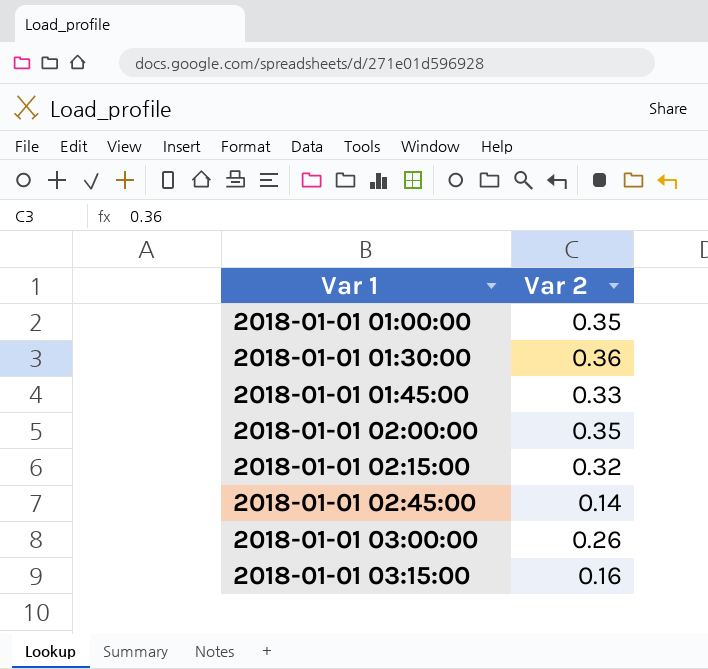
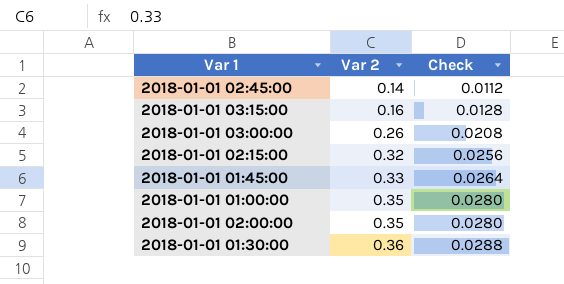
row order: Var 1 ascending -> Var 2 ascending
column Check | formula: none -> [Var 2] * 0.08

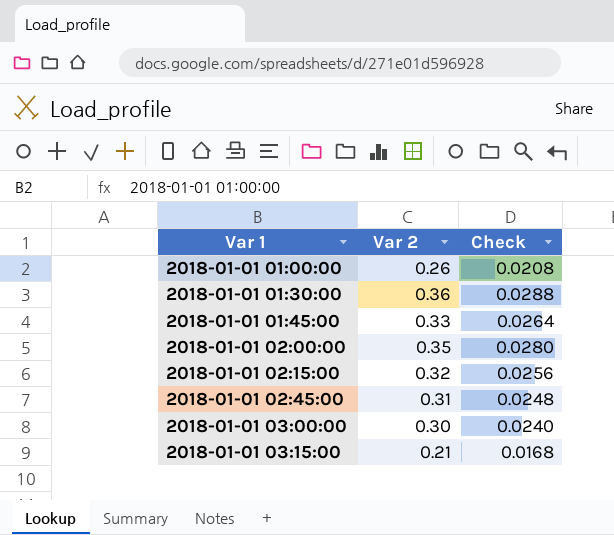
row order: Var 2 ascending -> Var 1 ascending
2018-01-01 01:00:00 | Var 2: 0.35 -> 0.26
2018-01-01 01:00:00 | Check: 0.0280 -> 0.0208
2018-01-01 02:45:00 | Var 2: 0.14 -> 0.31
2018-01-01 02:45:00 | Check: 0.0112 -> 0.0248
2018-01-01 03:00:00 | Var 2: 0.26 -> 0.30
2018-01-01 03:00:00 | Check: 0.0208 -> 0.0240
2018-01-01 03:15:00 | Var 2: 0.16 -> 0.21
2018-01-01 03:15:00 | Check: 0.0128 -> 0.0168

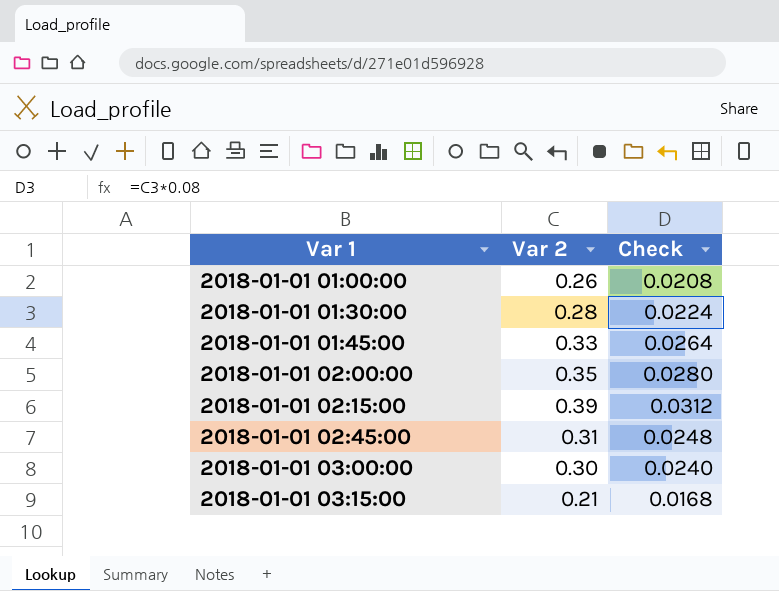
2018-01-01 01:30:00 | Var 2: 0.36 -> 0.28
2018-01-01 01:30:00 | Check: 0.0288 -> 0.0224
2018-01-01 02:15:00 | Var 2: 0.32 -> 0.39
2018-01-01 02:15:00 | Check: 0.0256 -> 0.0312

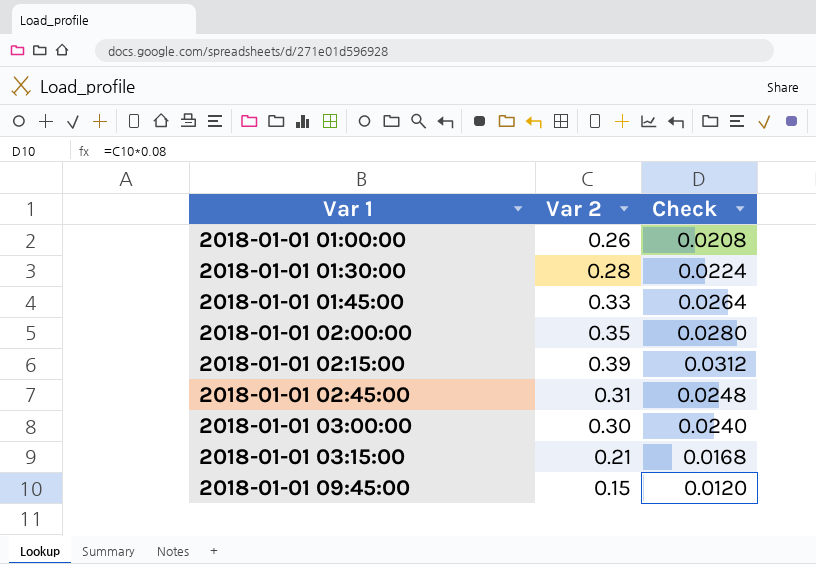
row 2018-01-01 09:45:00: none -> 0.15 | 0.0120

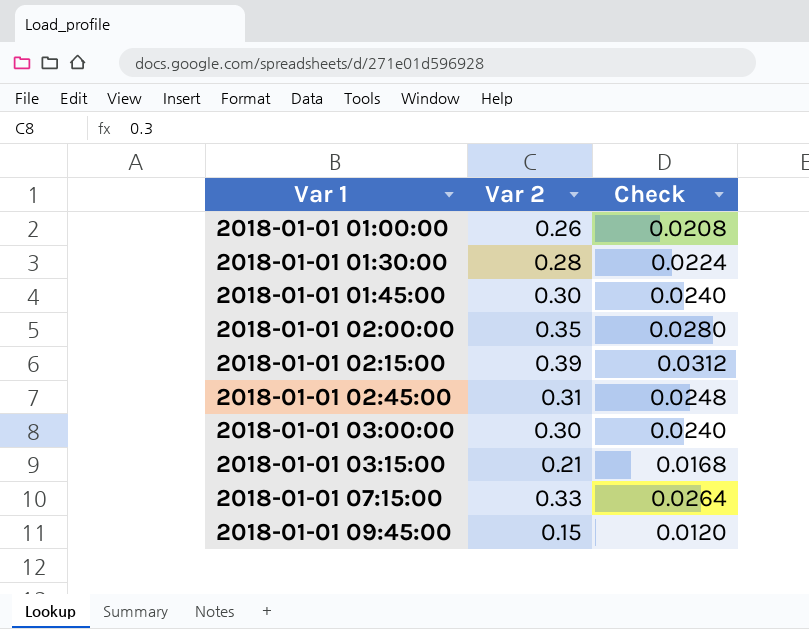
2018-01-01 01:45:00 | Var 2: 0.33 -> 0.30
2018-01-01 01:45:00 | Check: 0.0264 -> 0.0240
row 2018-01-01 07:15:00: none -> 0.33 | 0.0264

